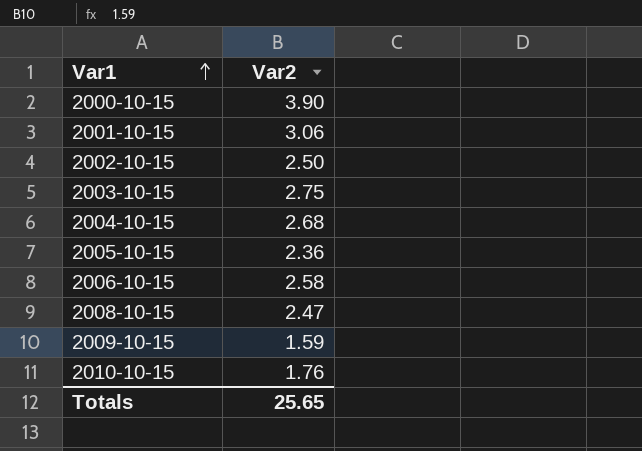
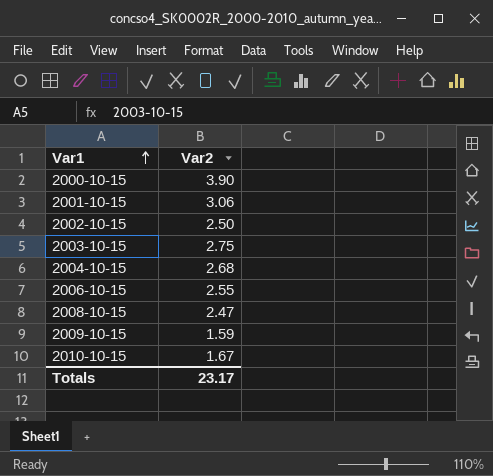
row 2005-10-15: 2.36 -> none
2006-10-15 | Var2: 2.58 -> 2.55
2010-10-15 | Var2: 1.76 -> 1.67
Totals | Var2: 25.65 -> 23.17

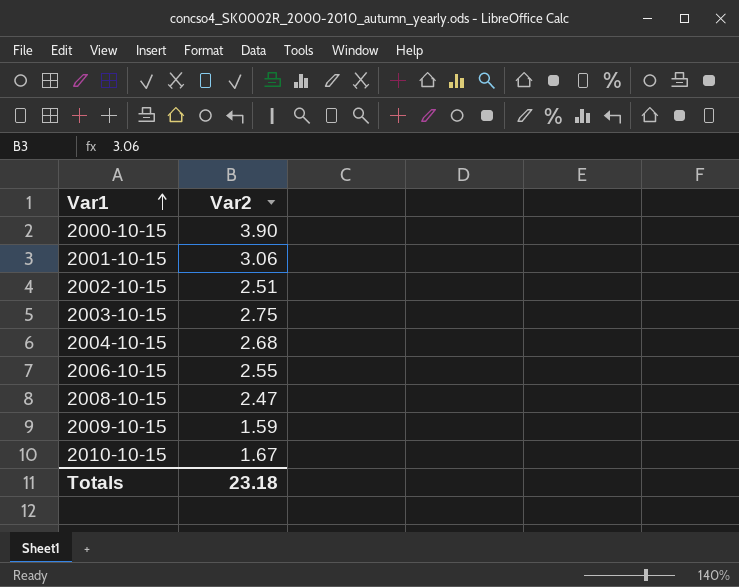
2002-10-15 | Var2: 2.50 -> 2.51
Totals | Var2: 23.17 -> 23.18

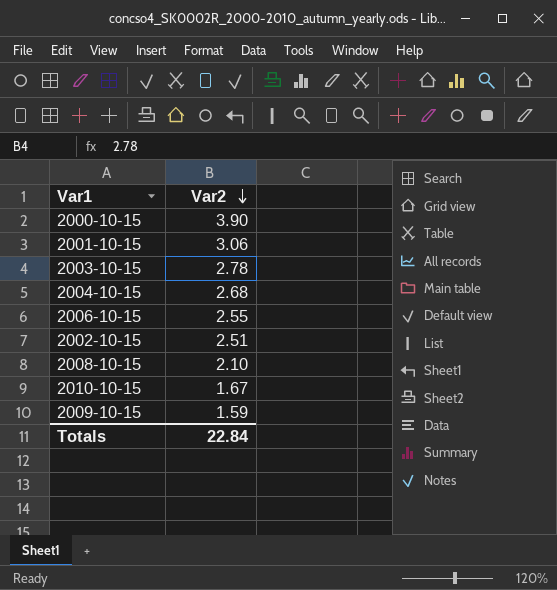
row order: Var1 ascending -> Var2 descending
2003-10-15 | Var2: 2.75 -> 2.78
2008-10-15 | Var2: 2.47 -> 2.10
Totals | Var2: 23.18 -> 22.84

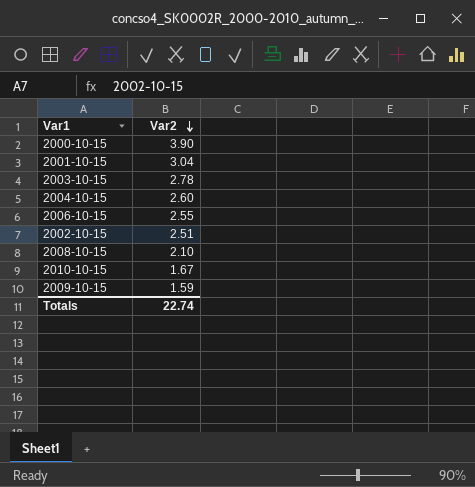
2001-10-15 | Var2: 3.06 -> 3.04
2004-10-15 | Var2: 2.68 -> 2.60
Totals | Var2: 22.84 -> 22.74

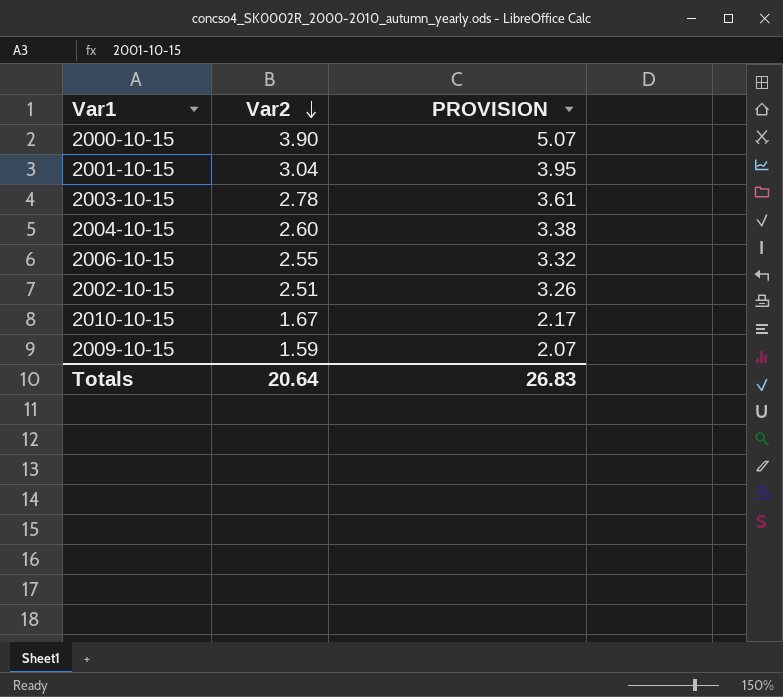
column PROVISION | formula: none -> [Var2] * 1.3
row 2008-10-15: 2.10 -> none
Totals | Var2: 22.74 -> 20.64

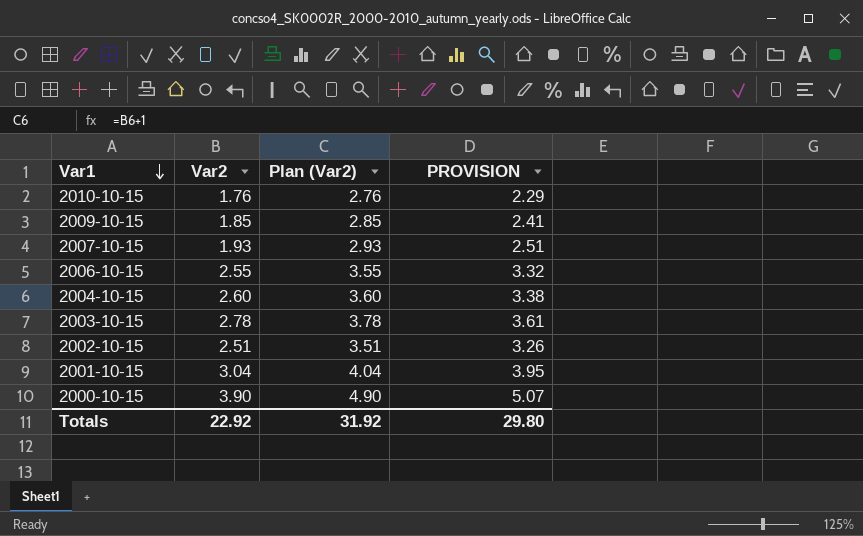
row order: Var2 descending -> Var1 descending
column Plan (Var2) | formula: none -> [Var2] + 1
2010-10-15 | Var2: 1.67 -> 1.76
2010-10-15 | PROVISION: 2.17 -> 2.29
2009-10-15 | Var2: 1.59 -> 1.85
2009-10-15 | PROVISION: 2.07 -> 2.41
row 2007-10-15: none -> 1.93 | 2.93 | 2.51
Totals | Var2: 20.64 -> 22.92
Totals | PROVISION: 26.83 -> 29.80

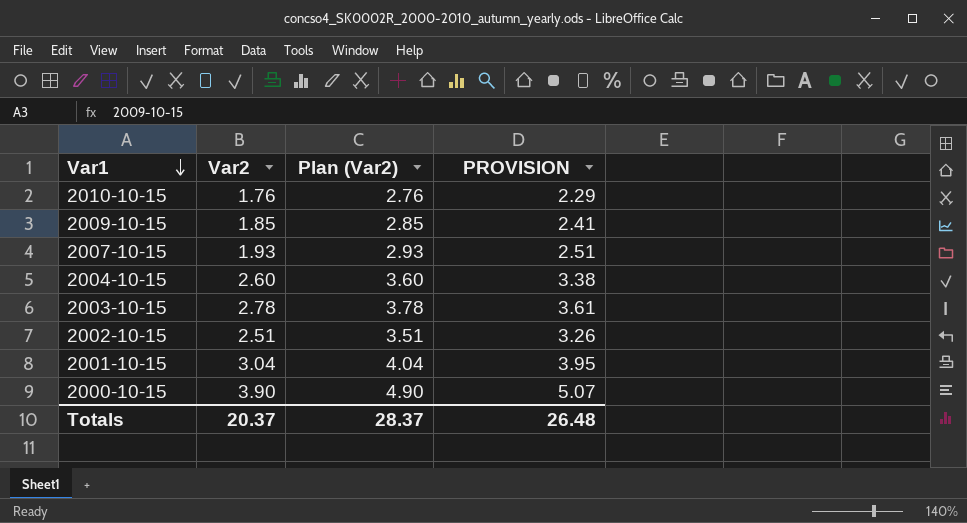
row 2006-10-15: 2.55 | 3.55 | 3.32 -> none
Totals | Var2: 22.92 -> 20.37
Totals | Plan (Var2): 31.92 -> 28.37
Totals | PROVISION: 29.80 -> 26.48

